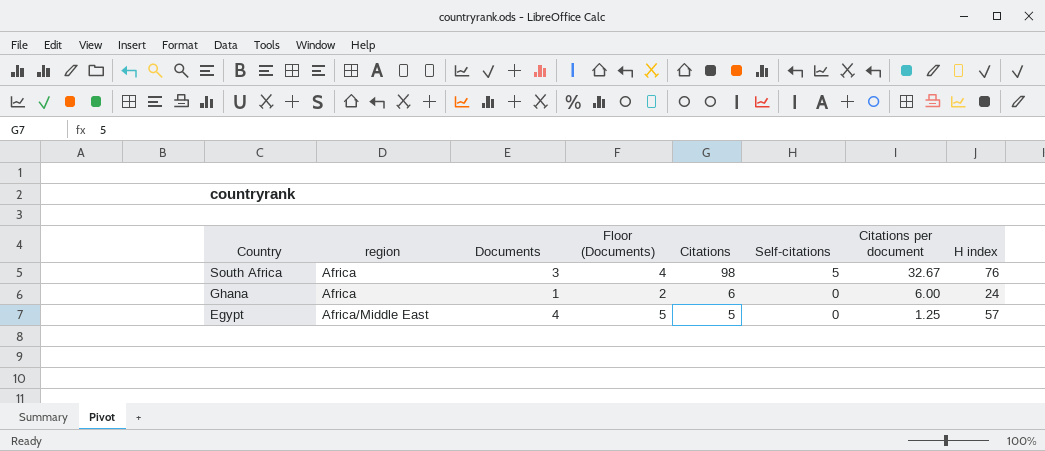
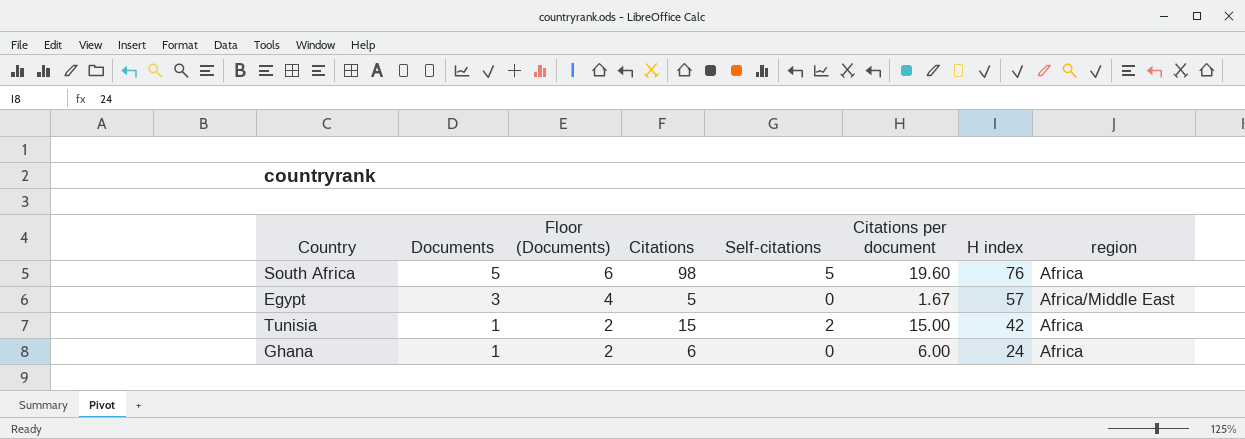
row order: Country descending -> Documents descending
column region | position: 2 -> 8
South Africa | Documents: 3 -> 5
South Africa | Floor (Documents): 4 -> 6
South Africa | Citations per document: 32.67 -> 19.60
Egypt | Documents: 4 -> 3
Egypt | Floor (Documents): 5 -> 4
Egypt | Citations per document: 1.25 -> 1.67
row Tunisia: none -> 1 | 2 | 15 | 2 | 15.00 | 42 | Africa

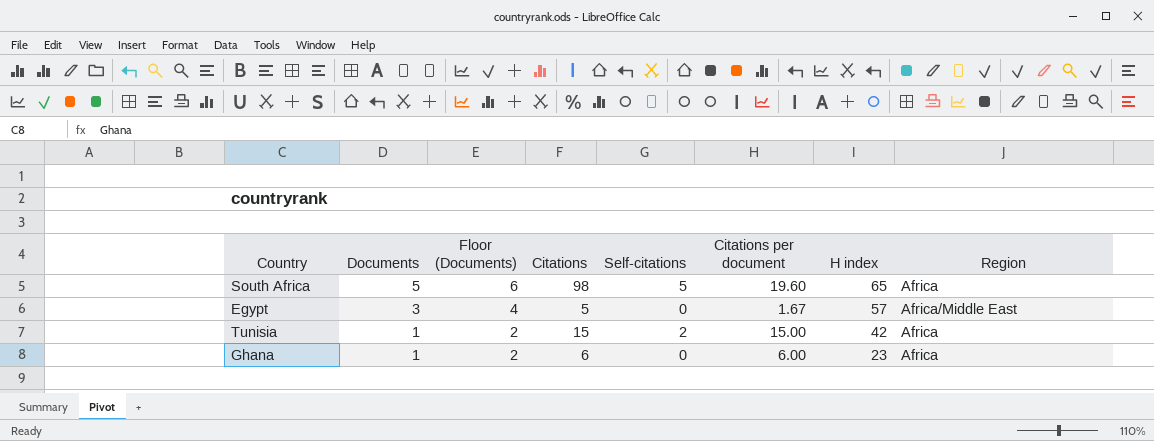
column name: region -> Region
South Africa | H index: 76 -> 65
Ghana | H index: 24 -> 23

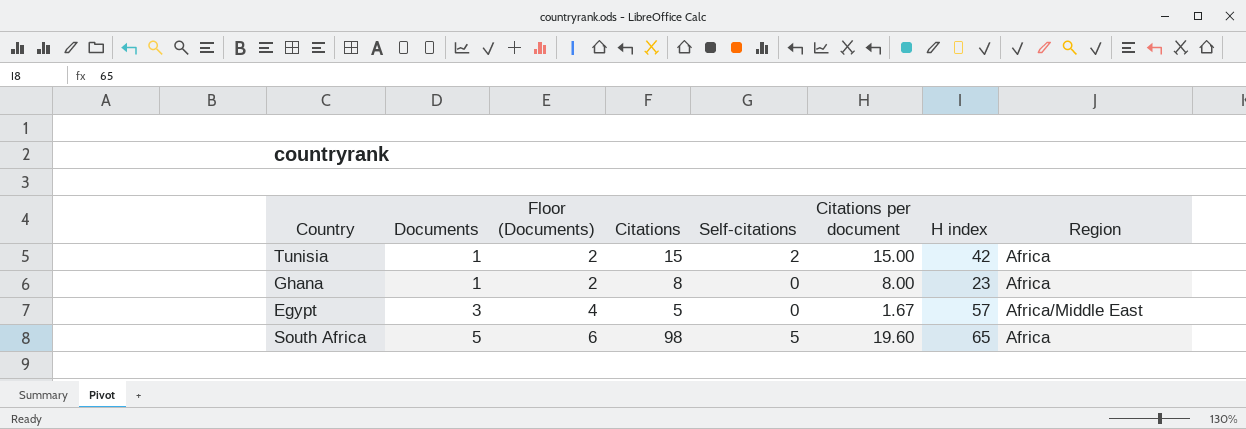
row order: Documents descending -> Documents ascending
Ghana | Citations: 6 -> 8
Ghana | Citations per document: 6.00 -> 8.00

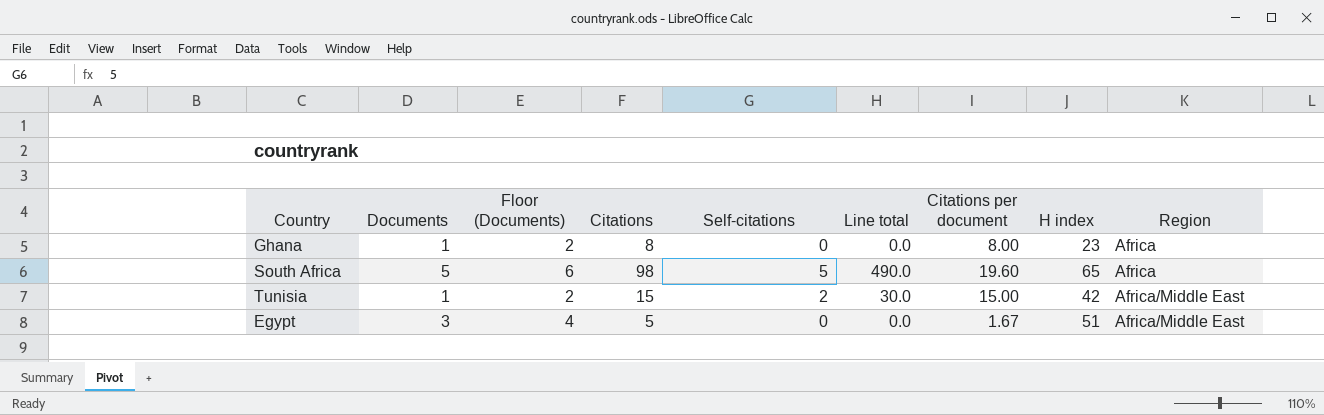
row order: Documents ascending -> Region ascending
column Line total | formula: none -> [Citations] * [Self-citations]
Tunisia | Region: Africa -> Africa/Middle East
Egypt | H index: 57 -> 51

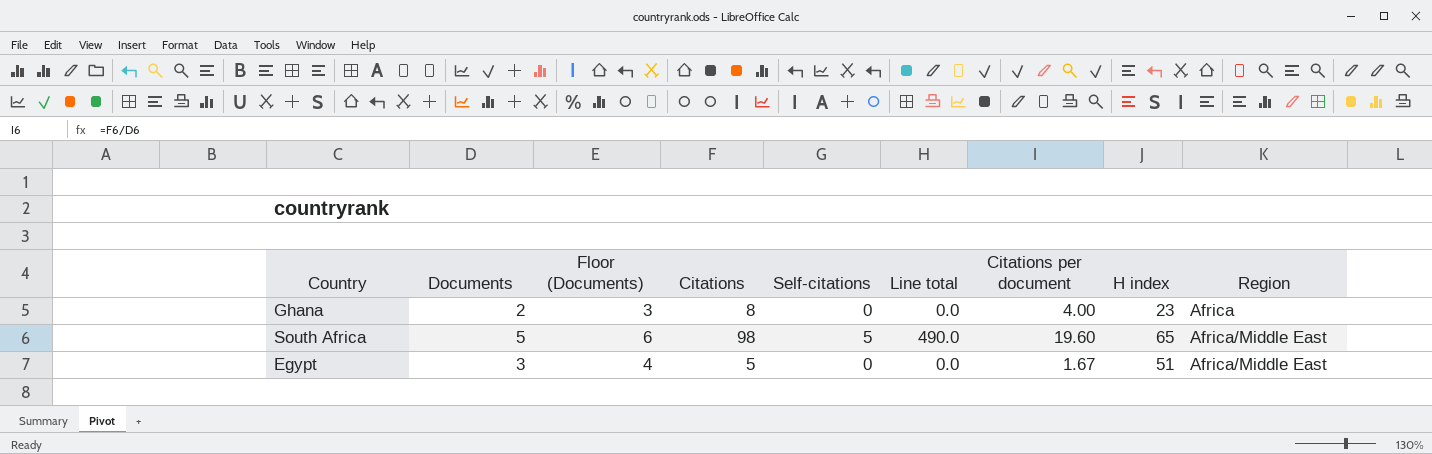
row Tunisia: 1 | 2 | 15 | 2 | 30.0 | 15.00 | 42 | Africa/Middle East -> none
Ghana | Documents: 1 -> 2
Ghana | Floor (Documents): 2 -> 3
Ghana | Citations per document: 8.00 -> 4.00
South Africa | Region: Africa -> Africa/Middle East

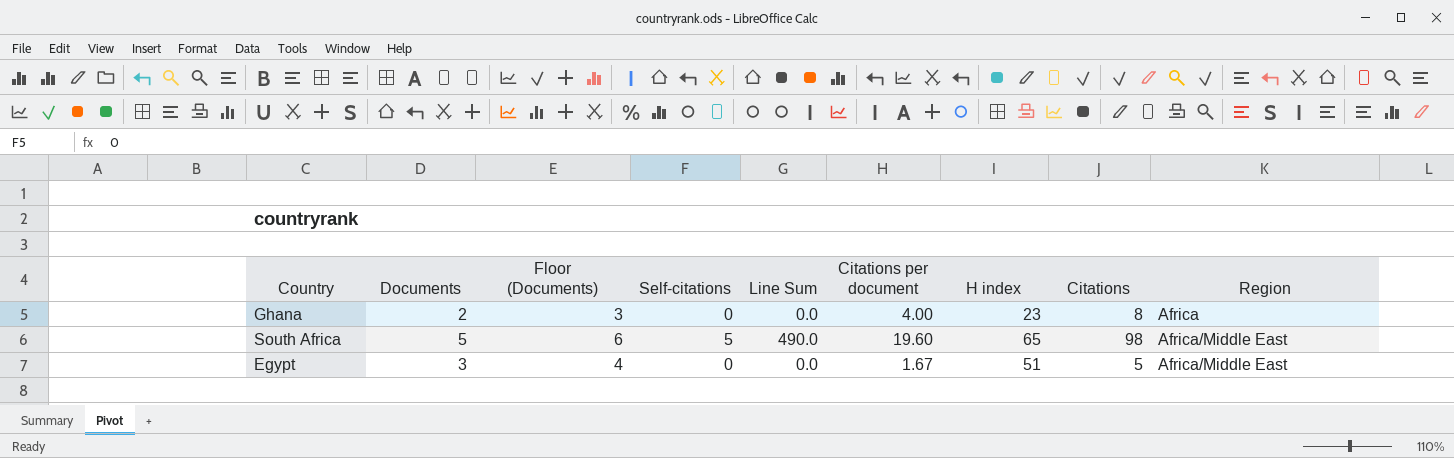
column name: Line total -> Line Sum
column Citations | position: 4 -> 8

